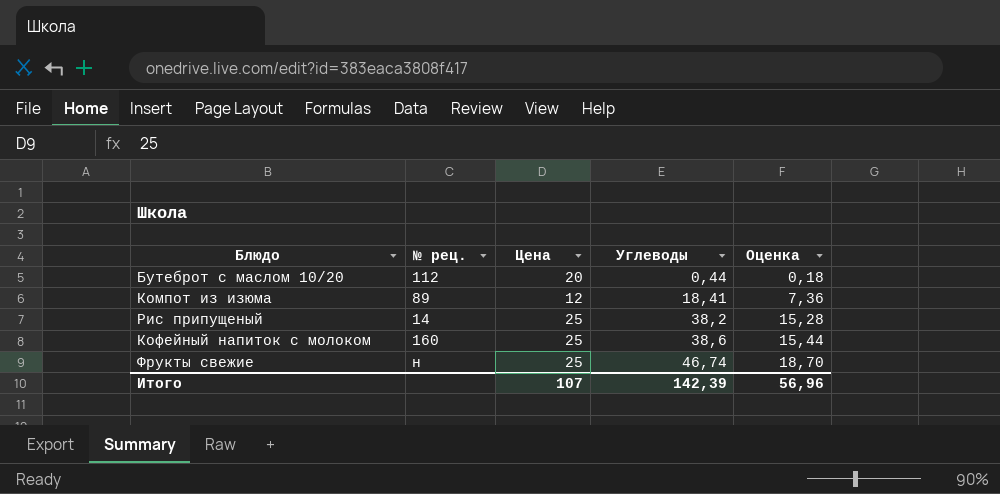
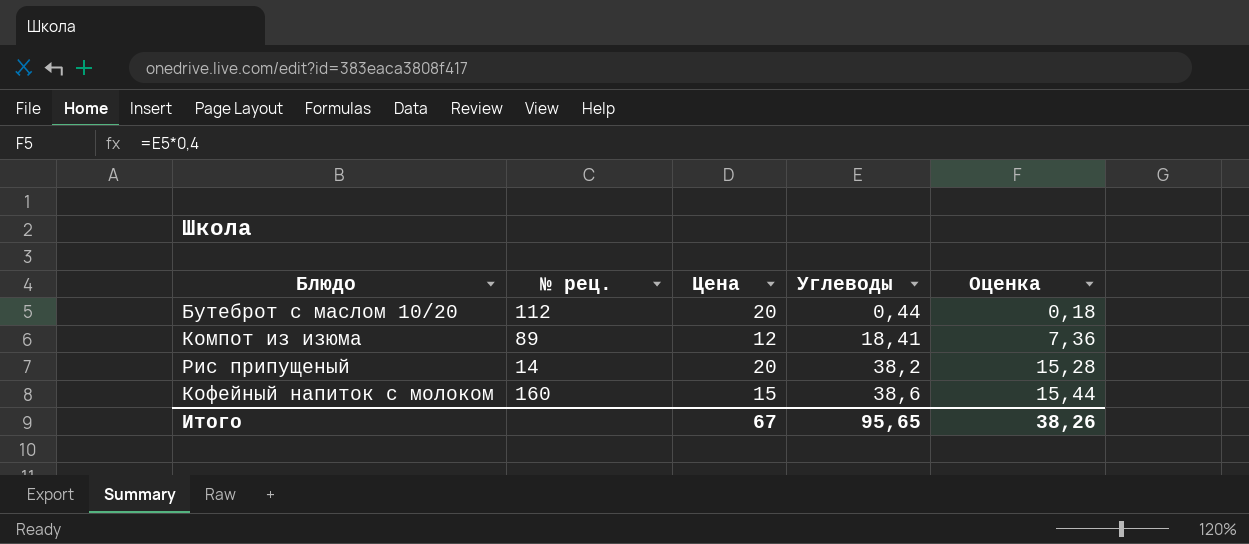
row Фрукты свежие: н | 25 | 46,74 | 18,70 -> none
Рис припущеный | Цена: 25 -> 20
Кофейный напиток с молоком | Цена: 25 -> 15
Итого | Цена: 107 -> 67
Итого | Углеводы: 142,39 -> 95,65
Итого | Оценка: 56,96 -> 38,26

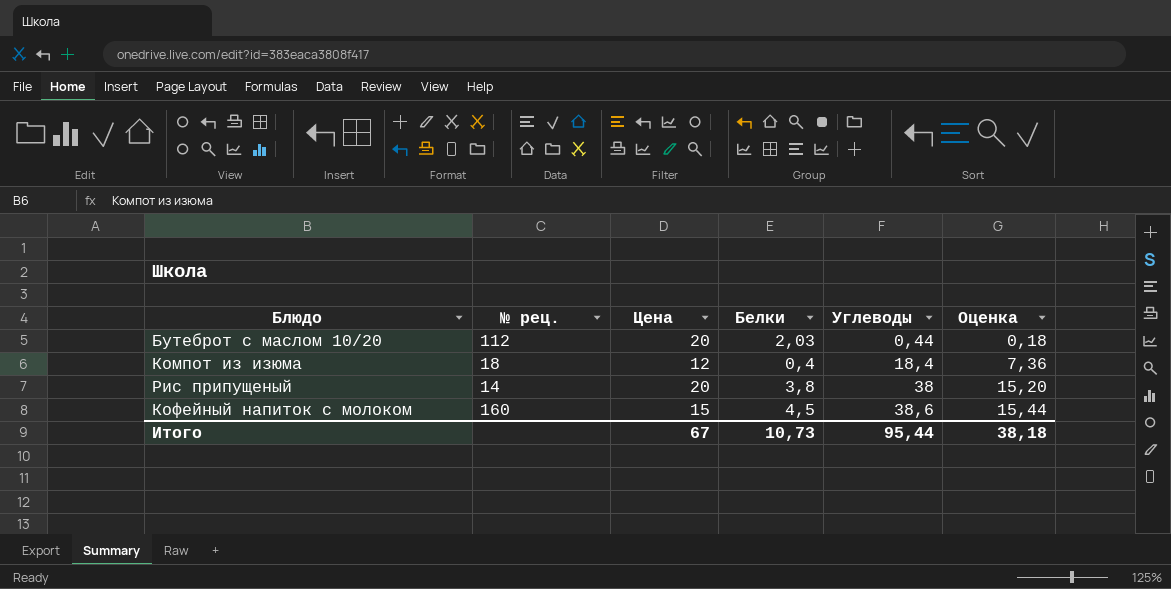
column Белки | position: none -> 4
Компот из изюма | № рец.: 89 -> 18
Компот из изюма | Углеводы: 18,41 -> 18,4
Рис припущеный | Углеводы: 38,2 -> 38
Рис припущеный | Оценка: 15,28 -> 15,20
Итого | Углеводы: 95,65 -> 95,44
Итого | Оценка: 38,26 -> 38,18

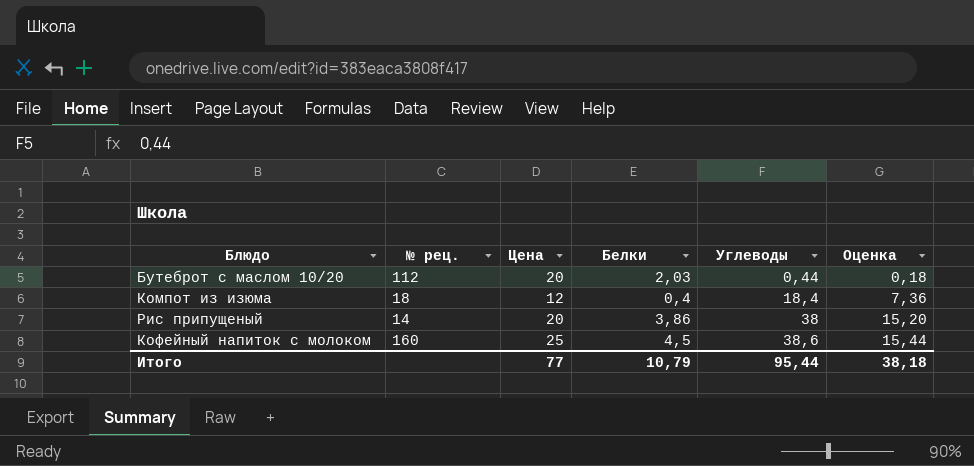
Рис припущеный | Белки: 3,8 -> 3,86
Кофейный напиток с молоком | Цена: 15 -> 25
Итого | Цена: 67 -> 77
Итого | Белки: 10,73 -> 10,79

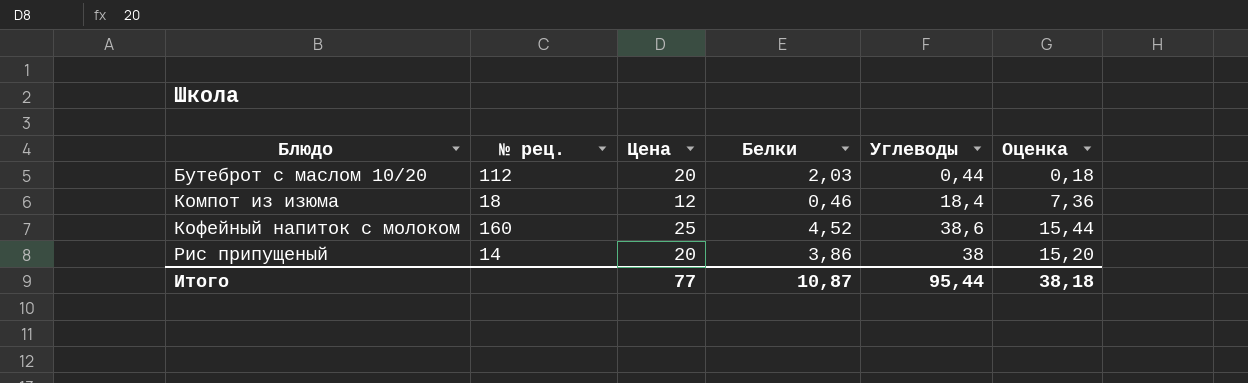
row order: Углеводы ascending -> Блюдо ascending
Компот из изюма | Белки: 0,4 -> 0,46
Кофейный напиток с молоком | Белки: 4,5 -> 4,52
Итого | Белки: 10,79 -> 10,87

